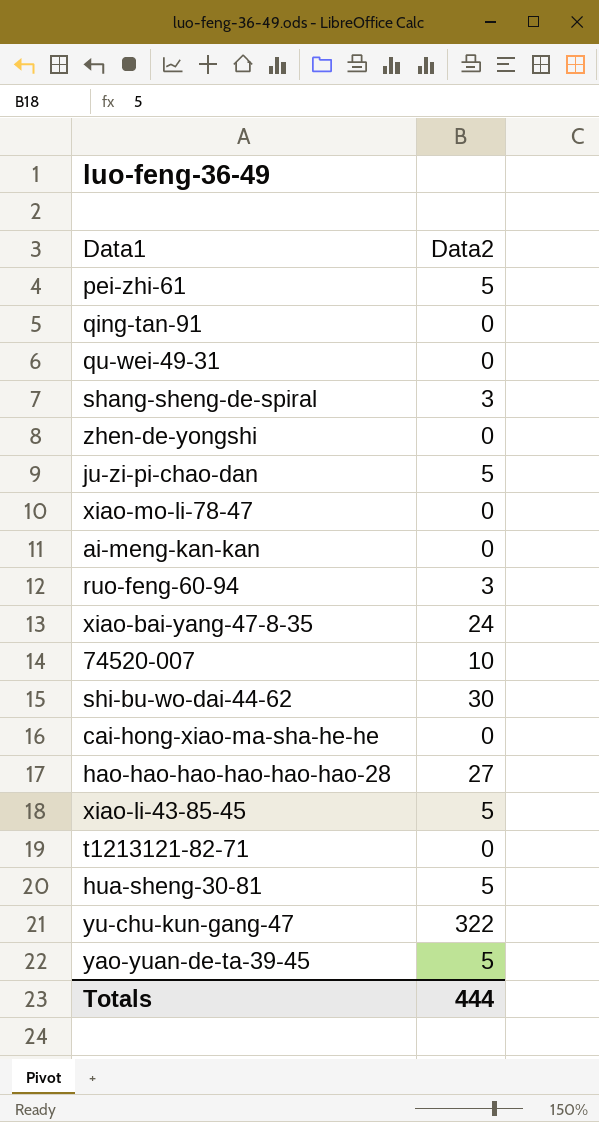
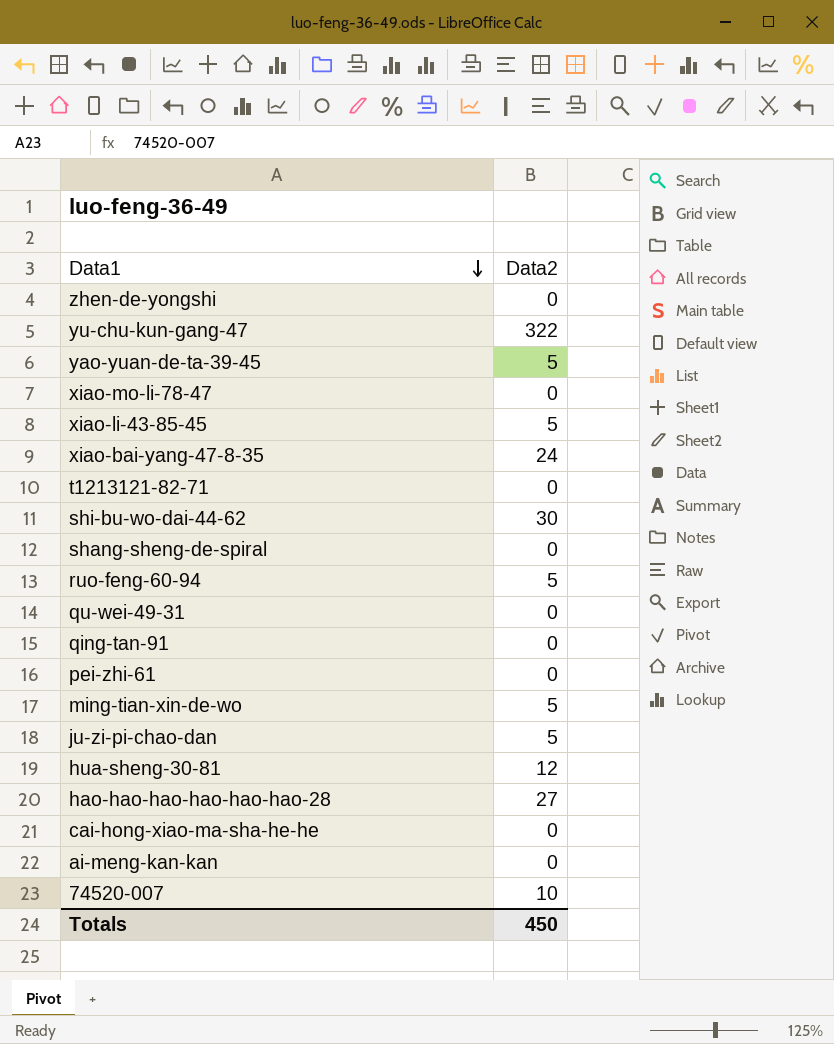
row order: none -> Data1 descending
shang-sheng-de-spiral | Data2: 3 -> 0
ruo-feng-60-94 | Data2: 3 -> 5
pei-zhi-61 | Data2: 5 -> 0
row ming-tian-xin-de-wo: none -> 5
hua-sheng-30-81 | Data2: 5 -> 12
Totals | Data2: 444 -> 450

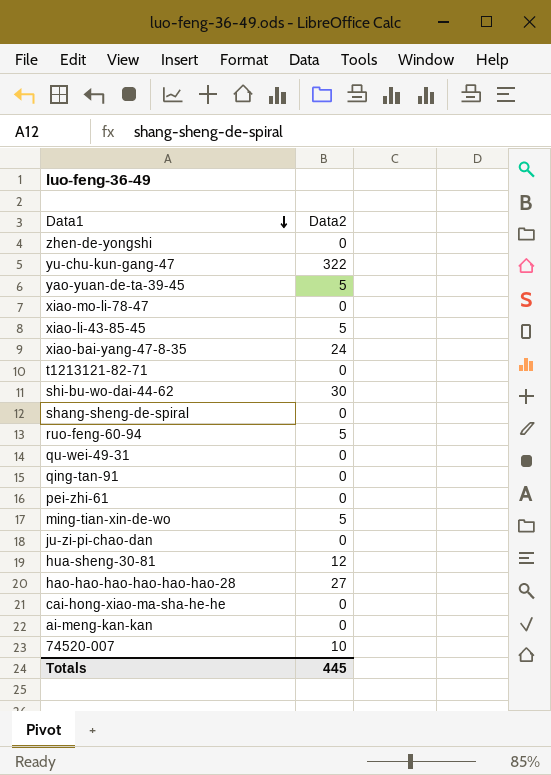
ju-zi-pi-chao-dan | Data2: 5 -> 0
Totals | Data2: 450 -> 445

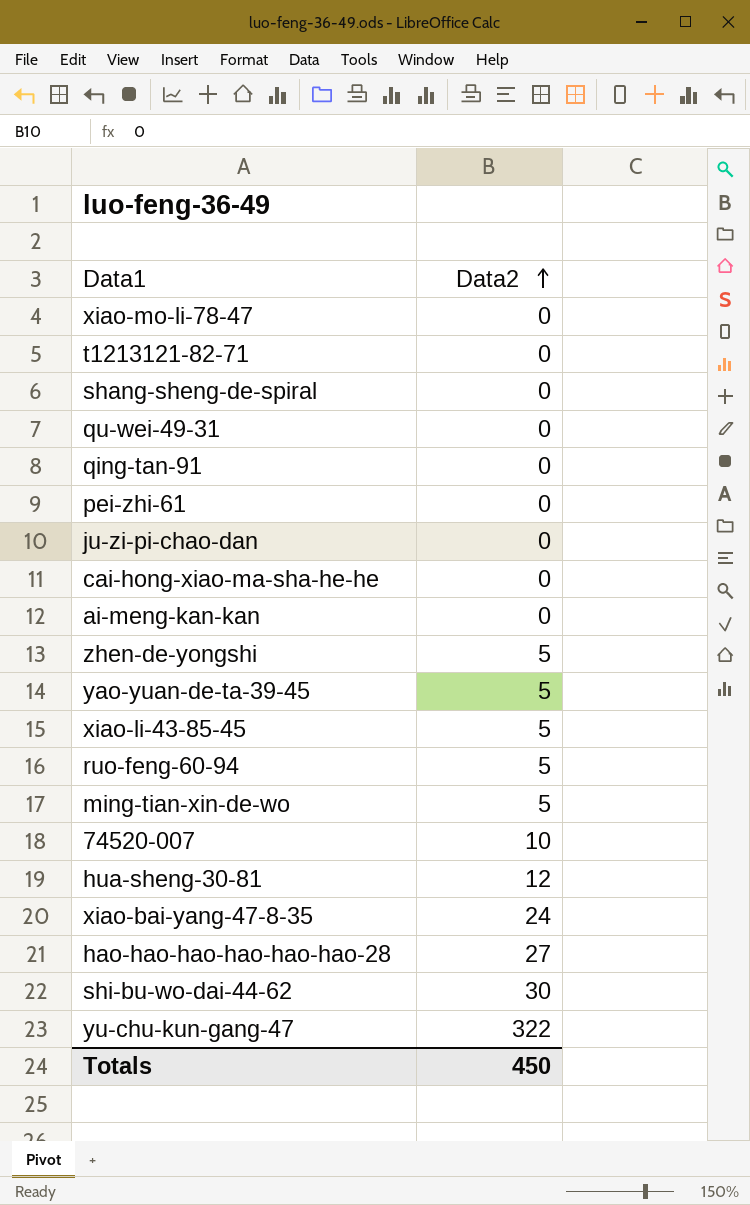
row order: Data1 descending -> Data2 ascending
zhen-de-yongshi | Data2: 0 -> 5
Totals | Data2: 445 -> 450

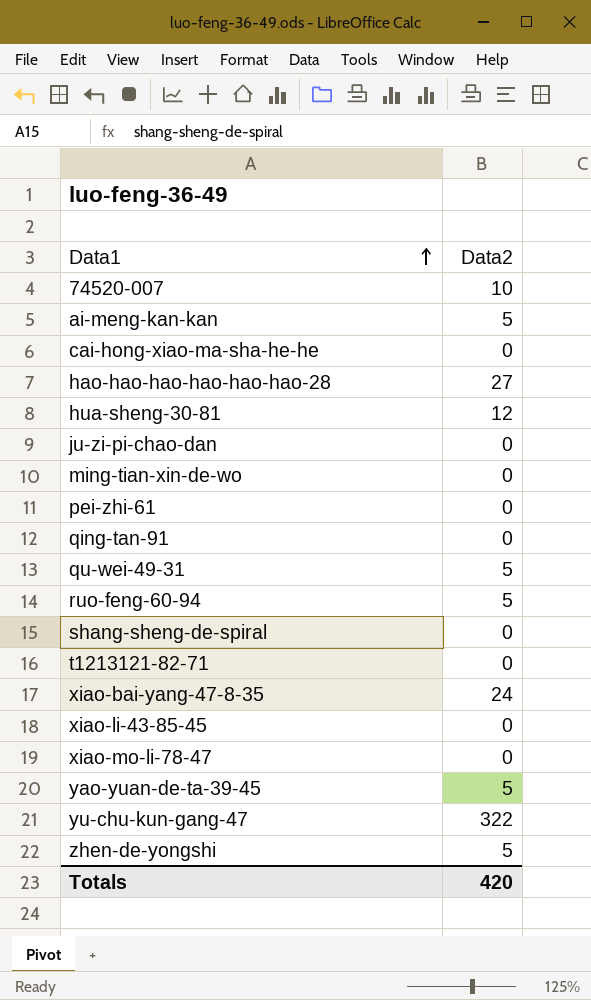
row order: Data2 ascending -> Data1 ascending
row shi-bu-wo-dai-44-62: 30 -> none
ai-meng-kan-kan | Data2: 0 -> 5
ming-tian-xin-de-wo | Data2: 5 -> 0
qu-wei-49-31 | Data2: 0 -> 5
xiao-li-43-85-45 | Data2: 5 -> 0
Totals | Data2: 450 -> 420

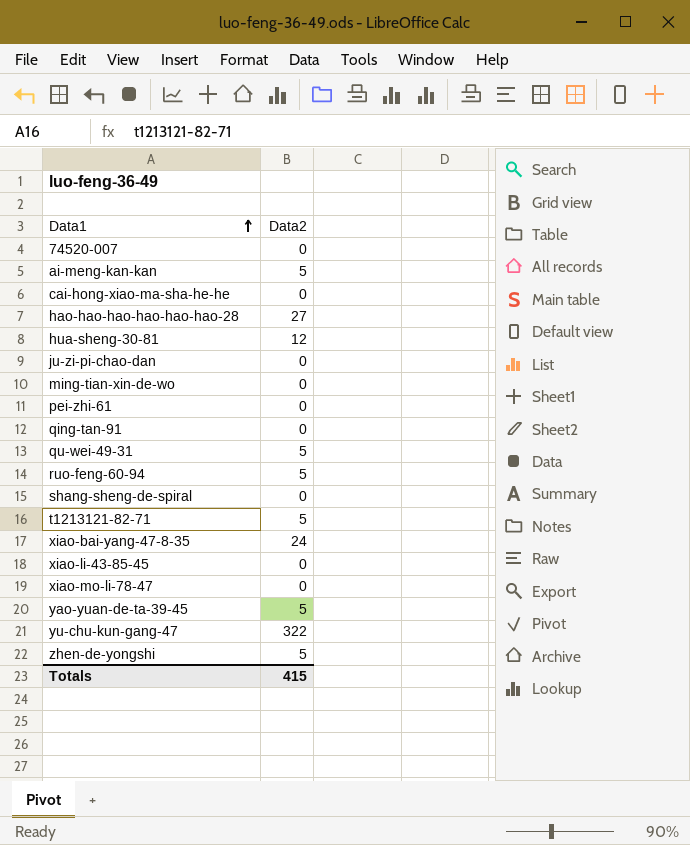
74520-007 | Data2: 10 -> 0
t1213121-82-71 | Data2: 0 -> 5
Totals | Data2: 420 -> 415

